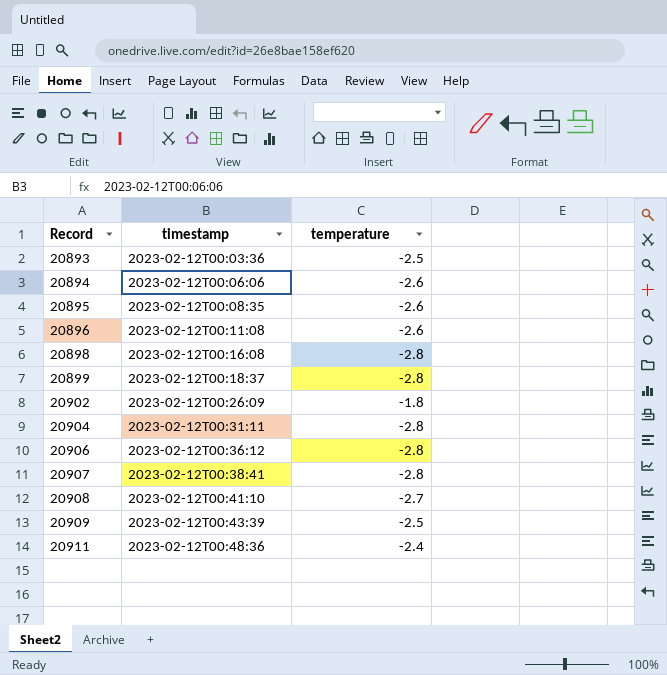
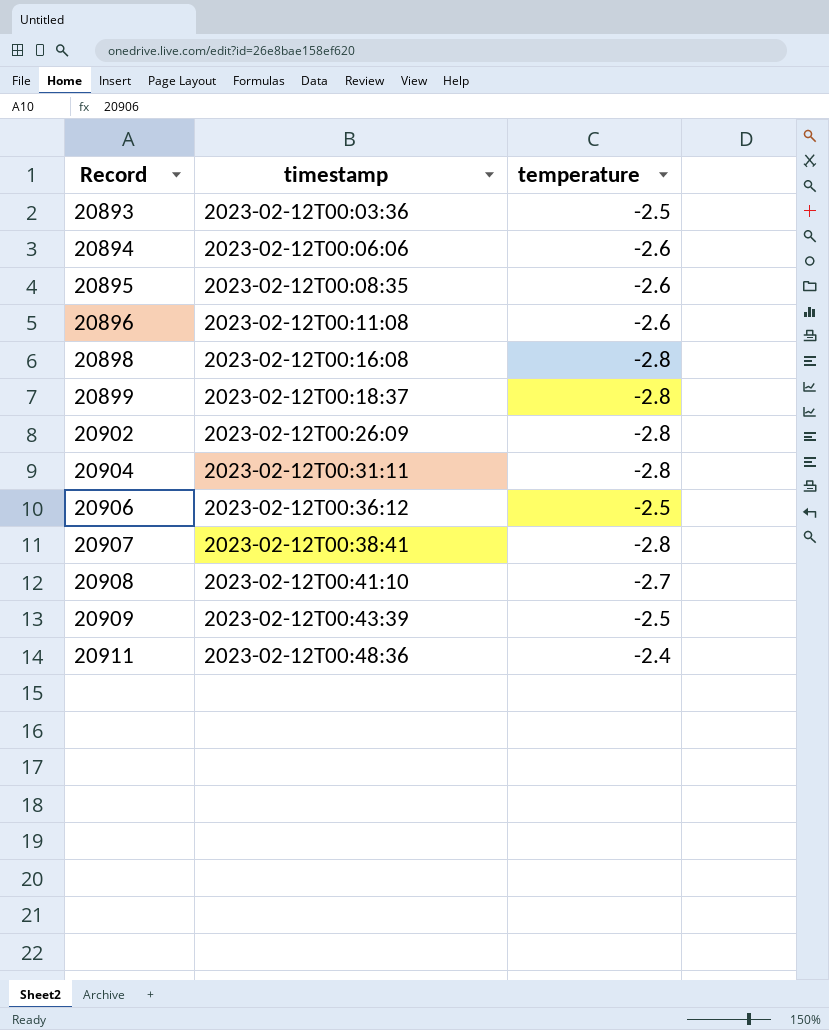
20902 | temperature: -1.8 -> -2.8
20906 | temperature: -2.8 -> -2.5

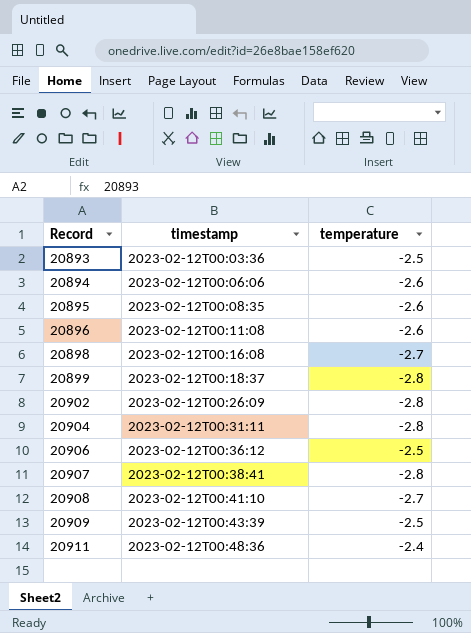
20898 | temperature: -2.8 -> -2.7

